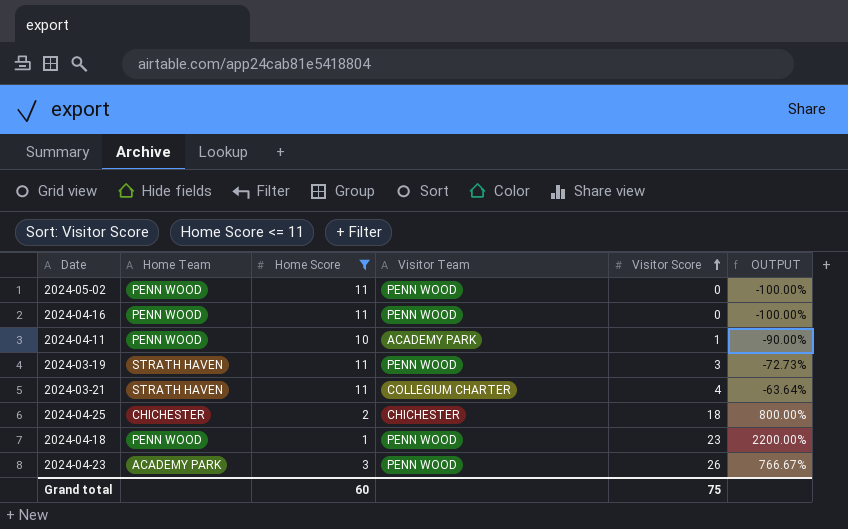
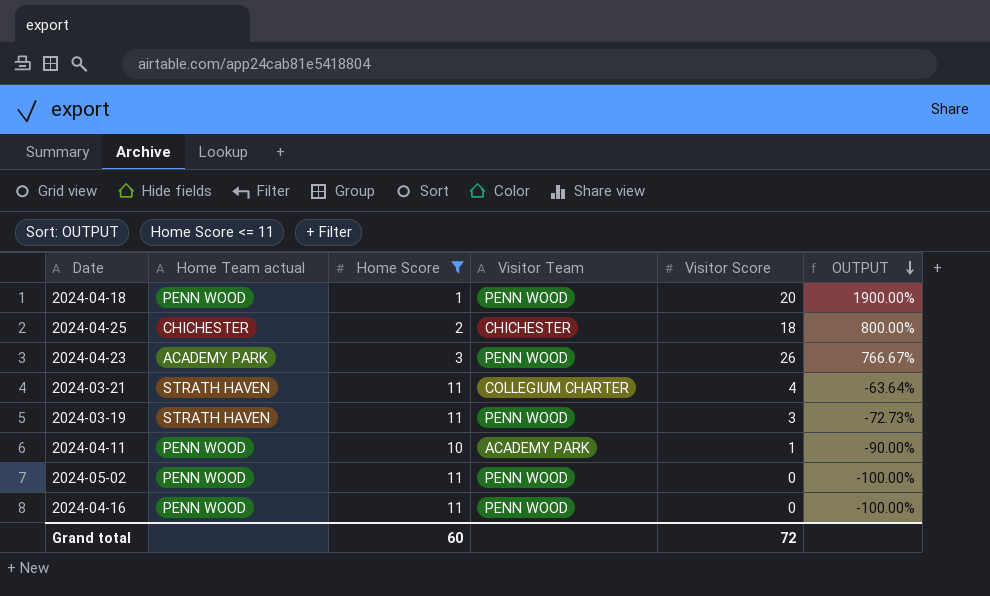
row order: Visitor Score ascending -> OUTPUT descending
column name: Home Team -> Home Team actual
2024-04-18 | Visitor Score: 23 -> 20
2024-04-18 | OUTPUT: 2200.00% -> 1900.00%
Grand total | Visitor Score: 75 -> 72

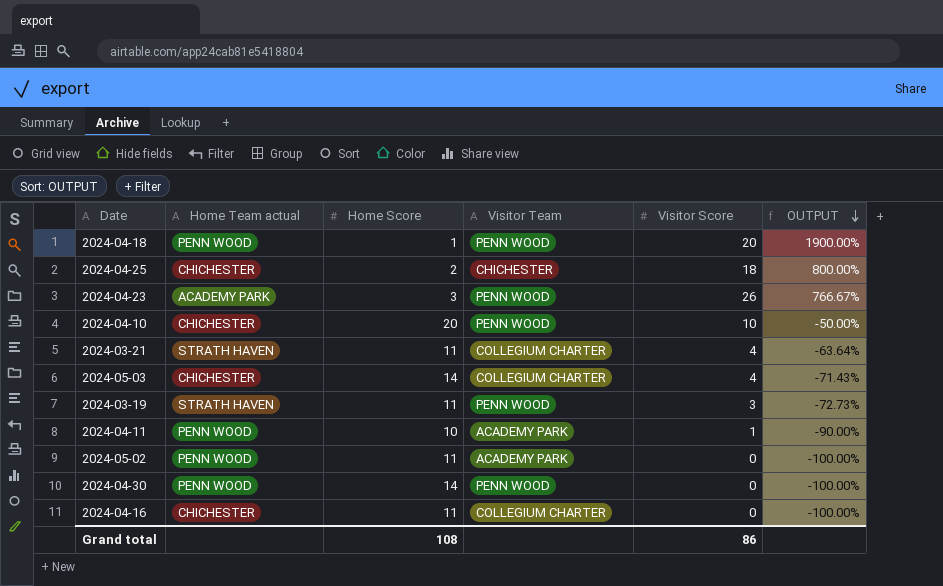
filter: Home Score <= 11 -> none
2024-05-02 | Visitor Team: PENN WOOD -> ACADEMY PARK
2024-04-16 | Home Team actual: PENN WOOD -> CHICHESTER
2024-04-16 | Visitor Team: PENN WOOD -> COLLEGIUM CHARTER
Grand total | Home Score: 60 -> 108
Grand total | Visitor Score: 72 -> 86

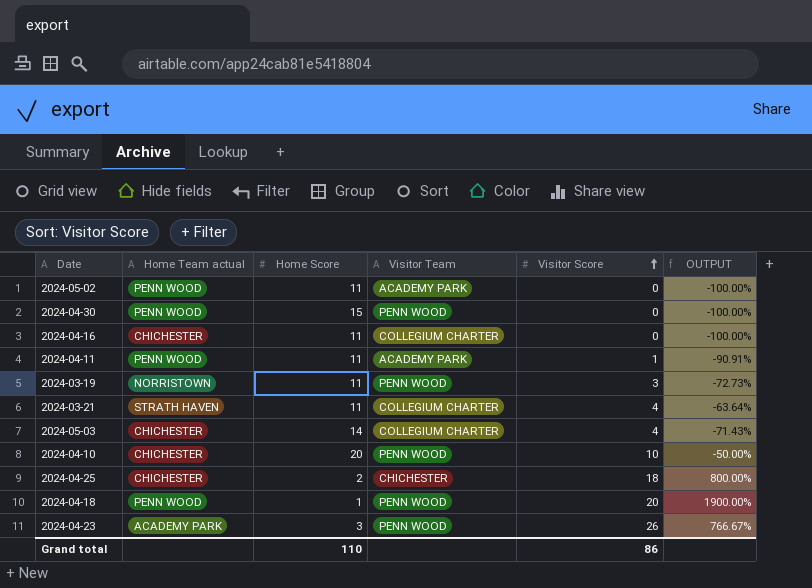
row order: OUTPUT descending -> Visitor Score ascending
2024-04-30 | Home Score: 14 -> 15
2024-04-11 | Home Score: 10 -> 11
2024-04-11 | OUTPUT: -90.00% -> -90.91%
2024-03-19 | Home Team actual: STRATH HAVEN -> NORRISTOWN
Grand total | Home Score: 108 -> 110

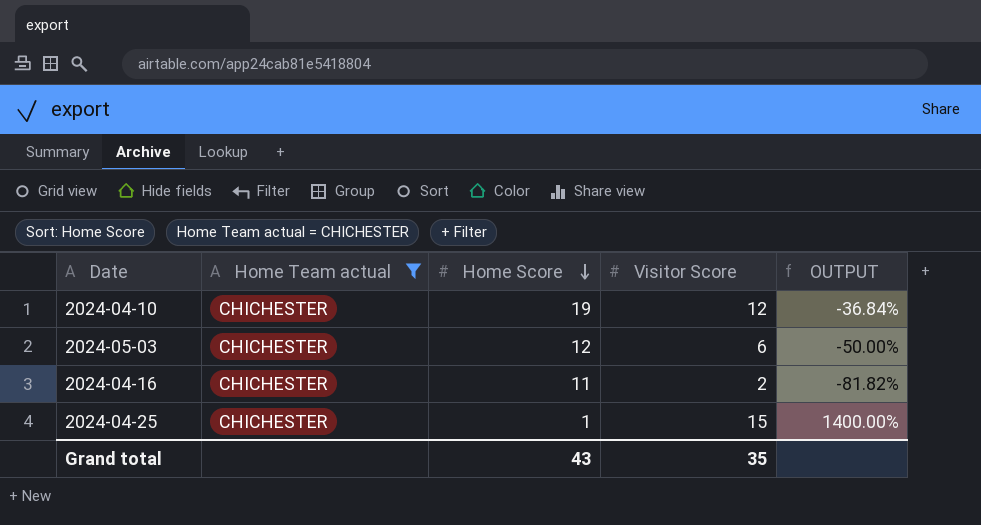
filter: none -> Home Team actual = CHICHESTER
row order: Visitor Score ascending -> Home Score descending
column Visitor Team | position: 4 -> none
2024-04-10 | Home Score: 20 -> 19
2024-04-10 | Visitor Score: 10 -> 12
2024-04-10 | OUTPUT: -50.00% -> -36.84%
2024-05-03 | Home Score: 14 -> 12
2024-05-03 | Visitor Score: 4 -> 6
2024-05-03 | OUTPUT: -71.43% -> -50.00%
2024-04-16 | Visitor Score: 0 -> 2
2024-04-16 | OUTPUT: -100.00% -> -81.82%
2024-04-25 | Home Score: 2 -> 1
2024-04-25 | Visitor Score: 18 -> 15
2024-04-25 | OUTPUT: 800.00% -> 1400.00%
Grand total | Home Score: 110 -> 43
Grand total | Visitor Score: 86 -> 35

